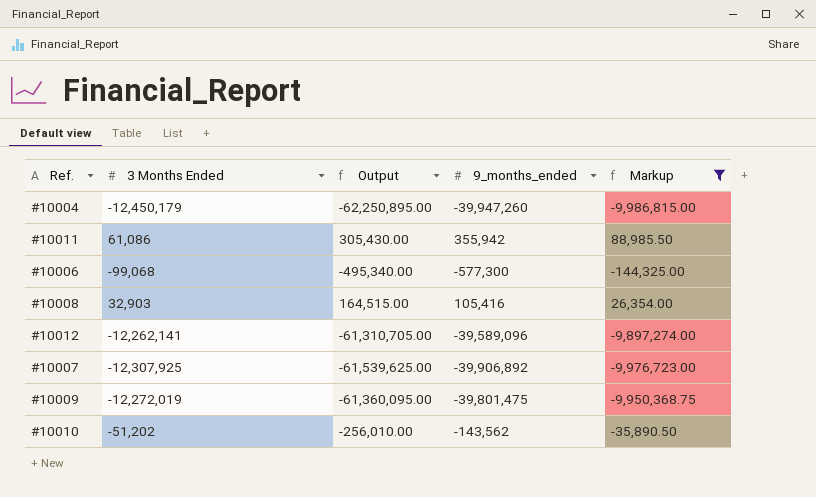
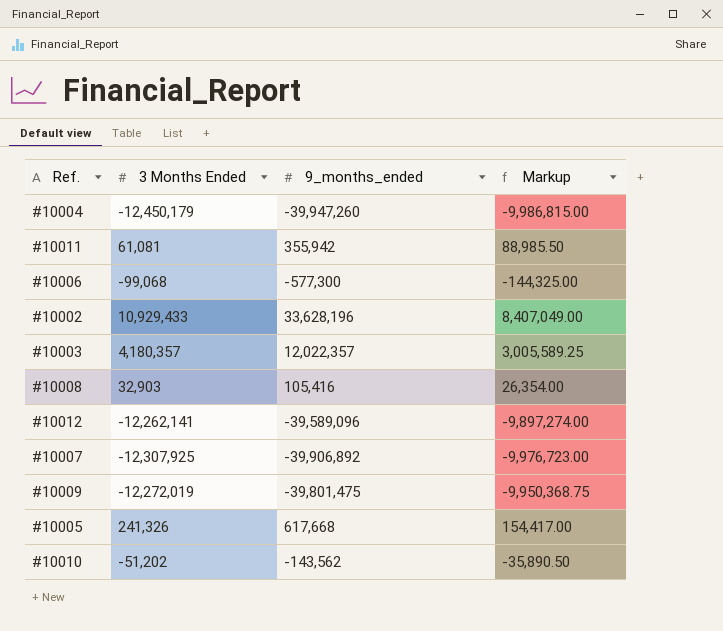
filter: Markup <= 88,985.50 -> none
column Output | formula: [3 Months Ended] * 5 -> none
#10011 | 3 Months Ended: 61,086 -> 61,081

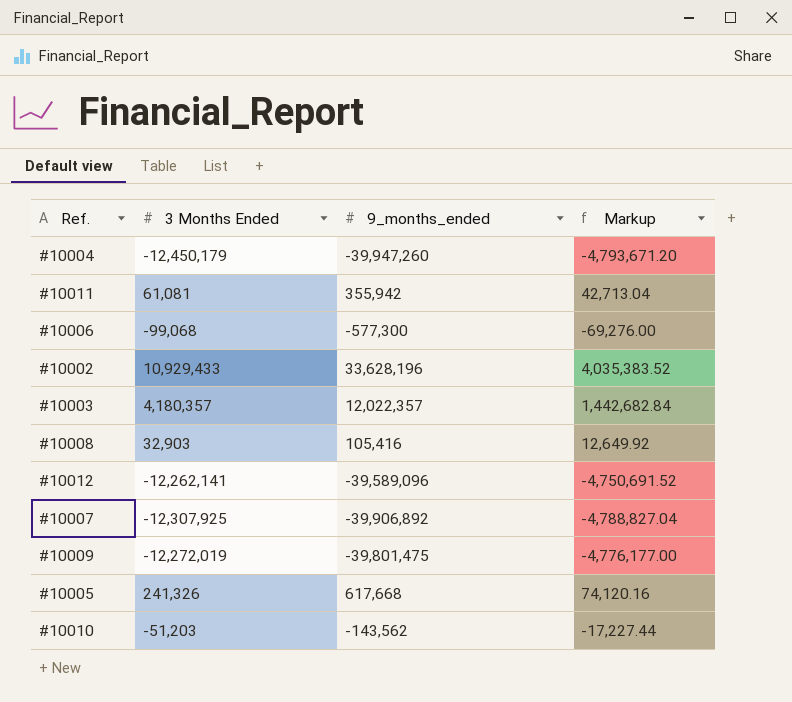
column Markup | formula: [9_months_ended] * 0.25 -> [9_months_ended] * 0.12
#10010 | 3 Months Ended: -51,202 -> -51,203

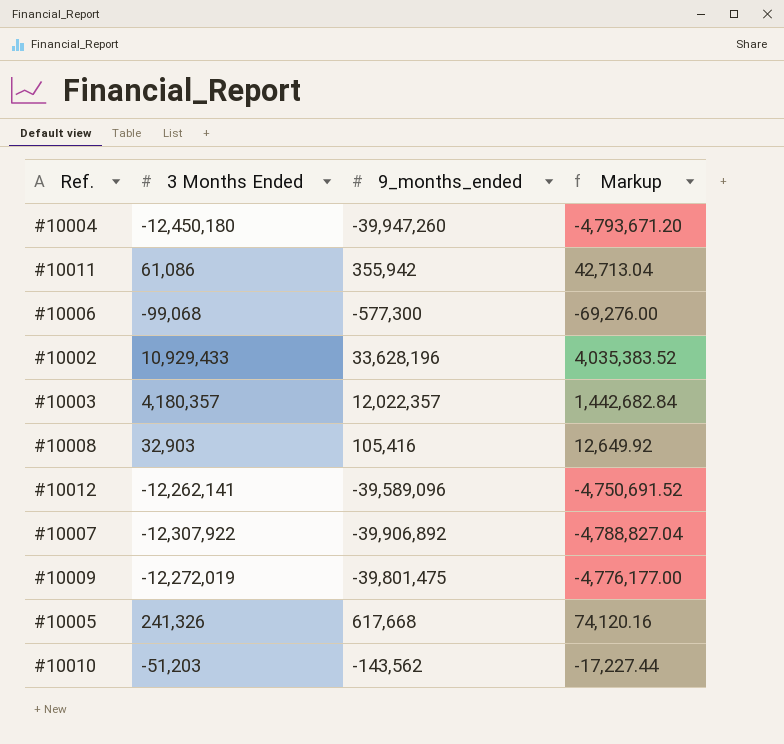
#10004 | 3 Months Ended: -12,450,179 -> -12,450,180
#10011 | 3 Months Ended: 61,081 -> 61,086
#10007 | 3 Months Ended: -12,307,925 -> -12,307,922

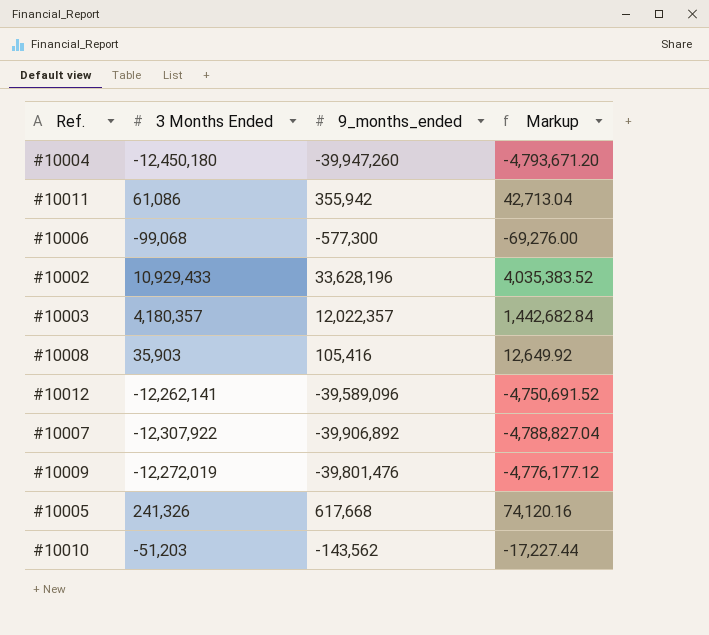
#10008 | 3 Months Ended: 32,903 -> 35,903
#10009 | 9_months_ended: -39,801,475 -> -39,801,476
#10009 | Markup: -4,776,177.00 -> -4,776,177.12

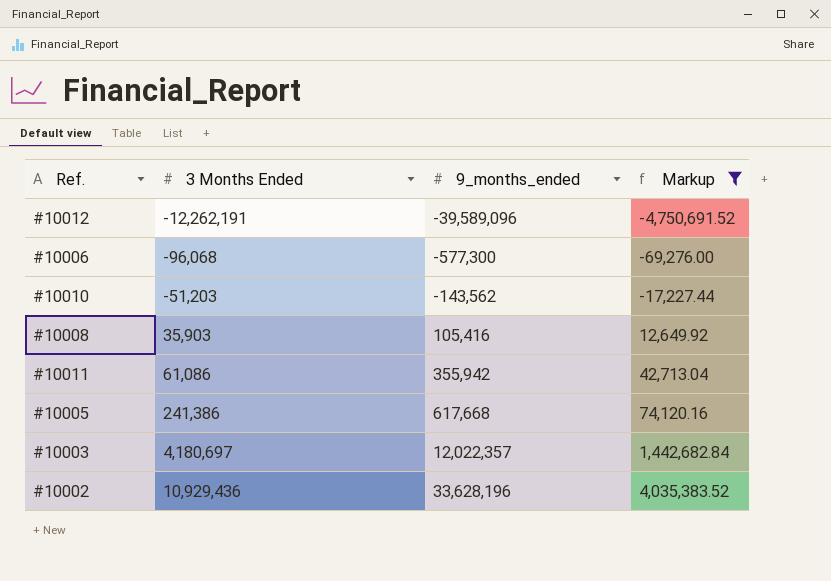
filter: none -> Markup >= -4,750,691.52
row order: none -> 3 Months Ended ascending
#10012 | 3 Months Ended: -12,262,141 -> -12,262,191
#10006 | 3 Months Ended: -99,068 -> -96,068
#10005 | 3 Months Ended: 241,326 -> 241,386
#10003 | 3 Months Ended: 4,180,357 -> 4,180,697
#10002 | 3 Months Ended: 10,929,433 -> 10,929,436

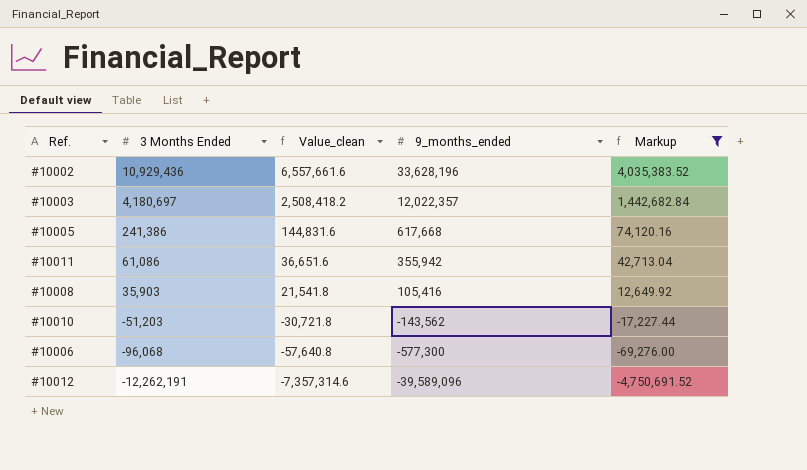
row order: 3 Months Ended ascending -> 3 Months Ended descending
column Value_clean | formula: none -> [3 Months Ended] * 0.6

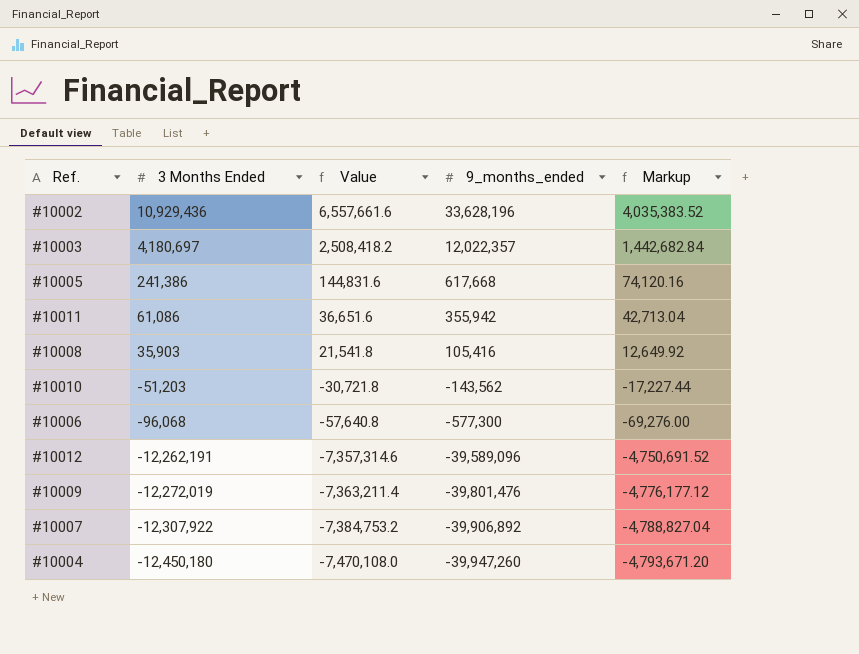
filter: Markup >= -4,750,691.52 -> none
column name: Value_clean -> Value

